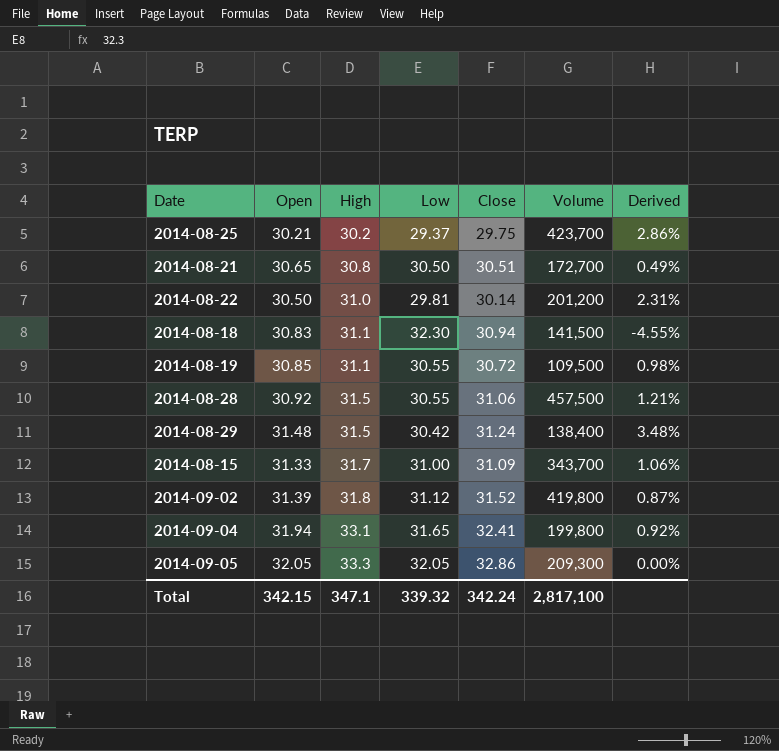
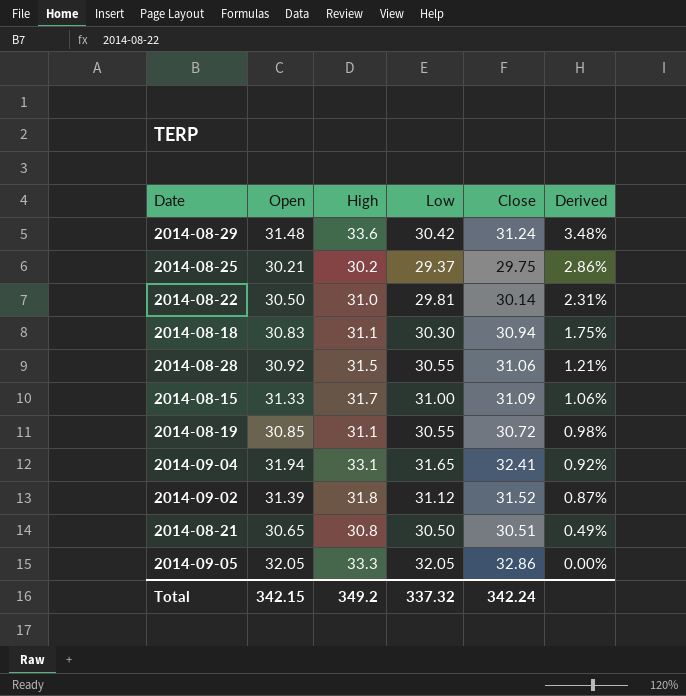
row order: High ascending -> Derived descending
column Volume | position: 6 -> none
2014-08-29 | High: 31.5 -> 33.6
2014-08-18 | Low: 32.30 -> 30.30
2014-08-18 | Derived: -4.55% -> 1.75%
Total | High: 347.1 -> 349.2
Total | Low: 339.32 -> 337.32

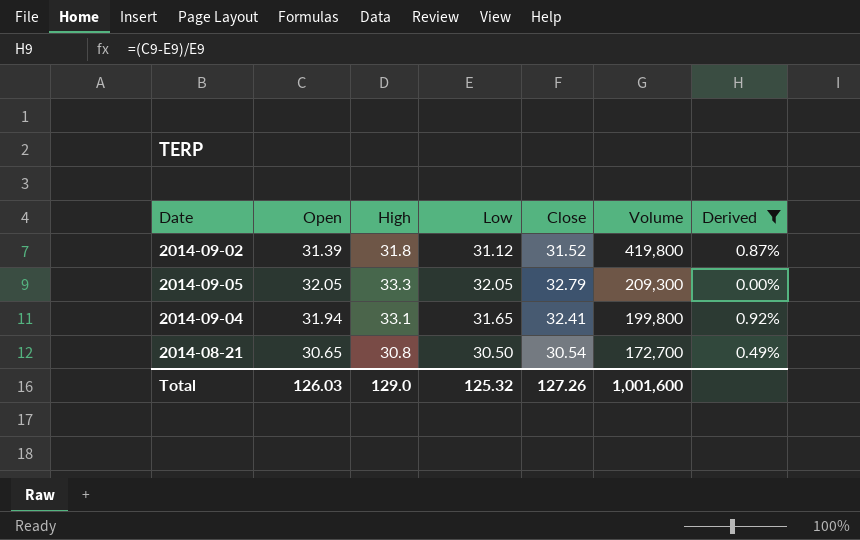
filter: none -> Derived <= 0.92%
row order: Derived descending -> Volume descending
column Volume | position: none -> 6
2014-09-05 | Close: 32.86 -> 32.79
2014-08-21 | Close: 30.51 -> 30.54
Total | Open: 342.15 -> 126.03
Total | High: 349.2 -> 129.0
Total | Low: 337.32 -> 125.32
Total | Close: 342.24 -> 127.26

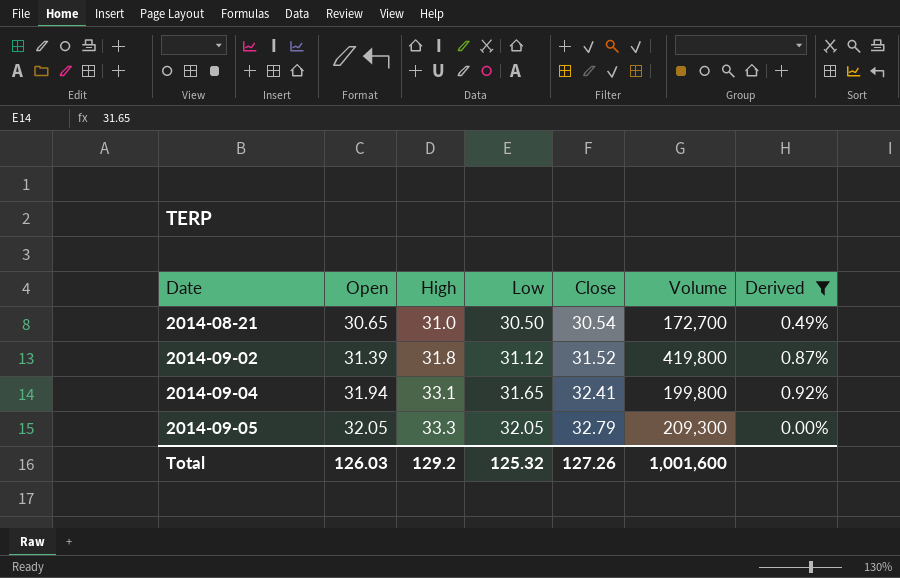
row order: Volume descending -> Date ascending
2014-08-21 | High: 30.8 -> 31.0
Total | High: 129.0 -> 129.2

